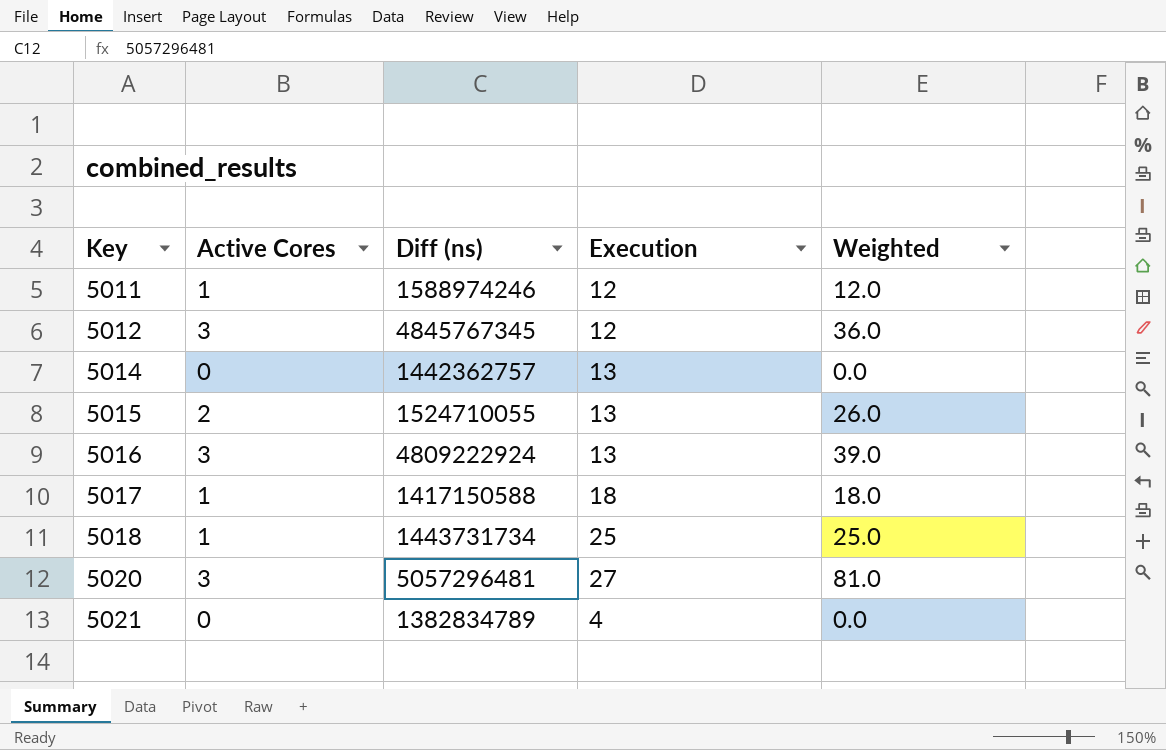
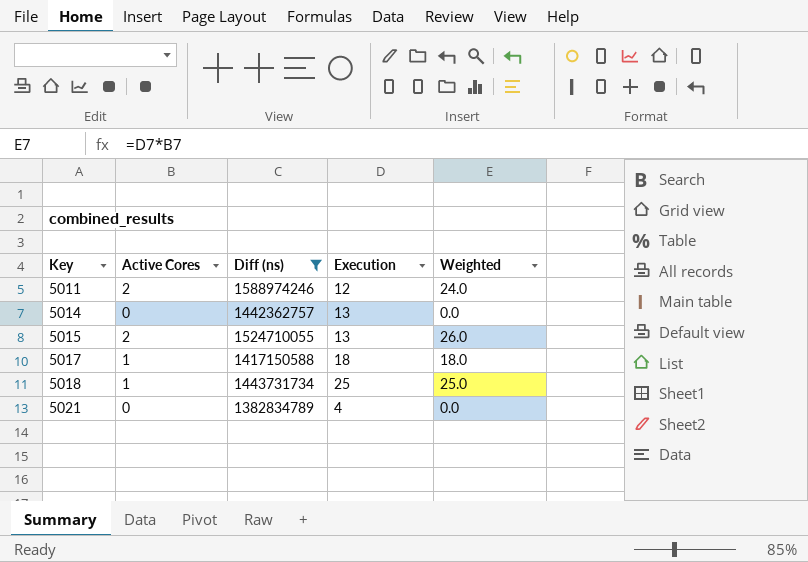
filter: none -> Diff (ns) <= 1588974246
5011 | Active Cores: 1 -> 2
5011 | Weighted: 12.0 -> 24.0

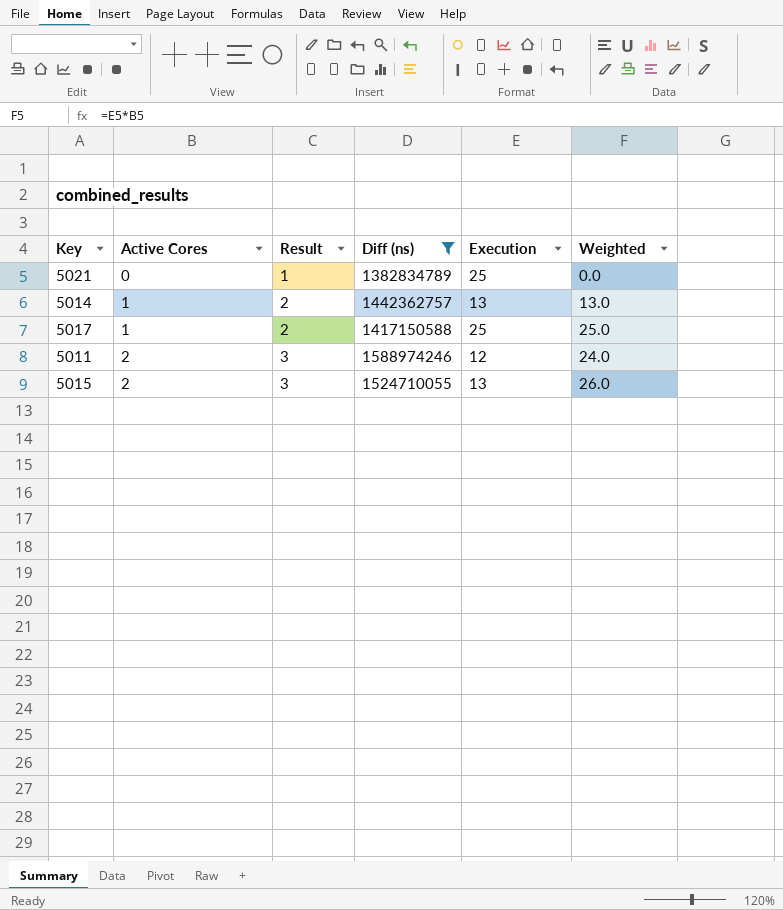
row order: Key ascending -> Active Cores ascending
column Result | formula: none -> [Active Cores] + 1
row 5018: 1 | 1443731734 | 25 | 25.0 -> none
5021 | Execution: 4 -> 25
5014 | Active Cores: 0 -> 1
5014 | Weighted: 0.0 -> 13.0
5017 | Execution: 18 -> 25
5017 | Weighted: 18.0 -> 25.0

